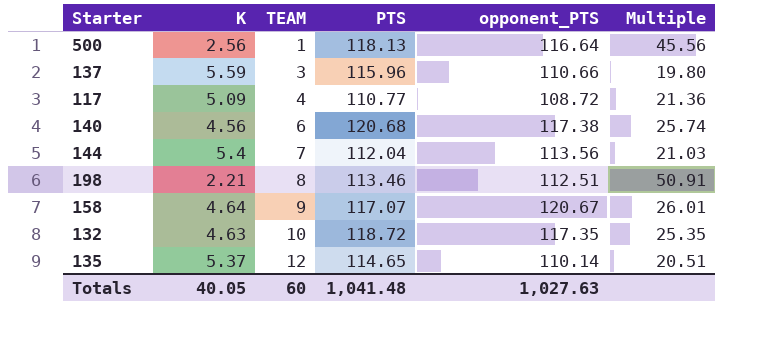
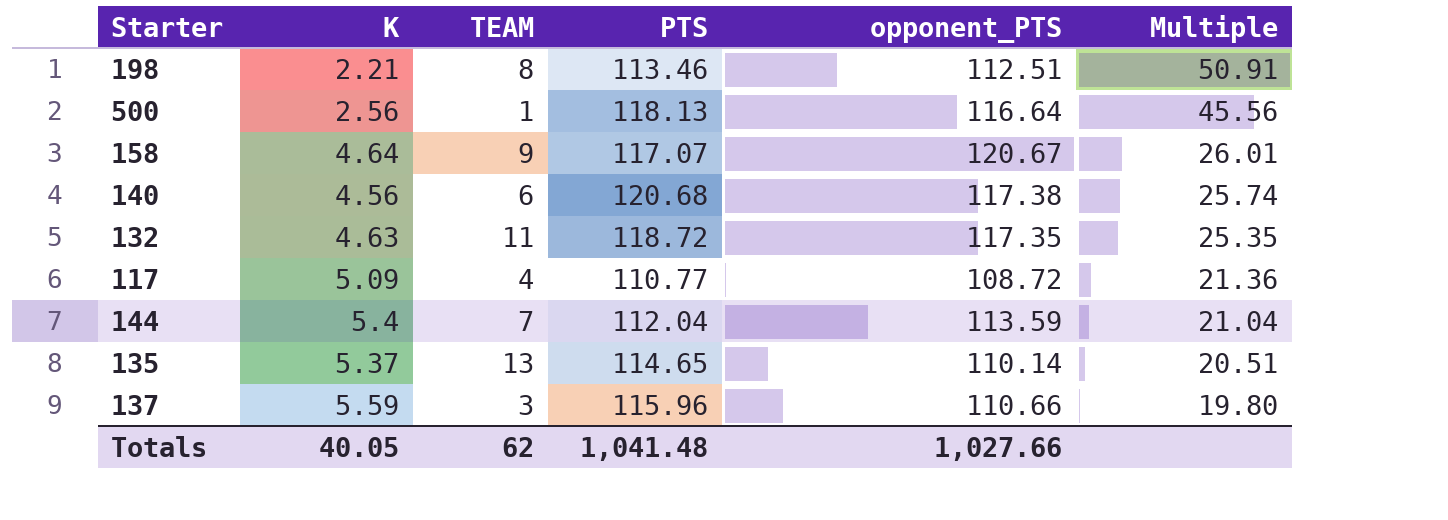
row order: TEAM ascending -> Multiple descending
132 | TEAM: 10 -> 11
144 | opponent_PTS: 113.56 -> 113.59
144 | Multiple: 21.03 -> 21.04
135 | TEAM: 12 -> 13
Totals | TEAM: 60 -> 62
Totals | opponent_PTS: 1,027.63 -> 1,027.66

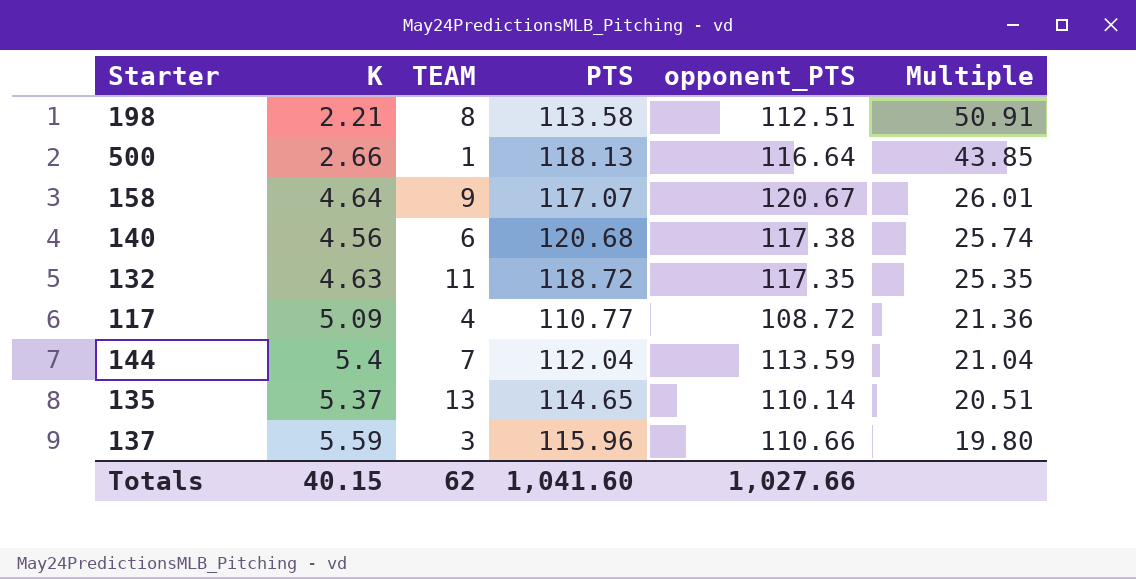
198 | PTS: 113.46 -> 113.58
500 | K: 2.56 -> 2.66
500 | Multiple: 45.56 -> 43.85
Totals | K: 40.05 -> 40.15
Totals | PTS: 1,041.48 -> 1,041.60

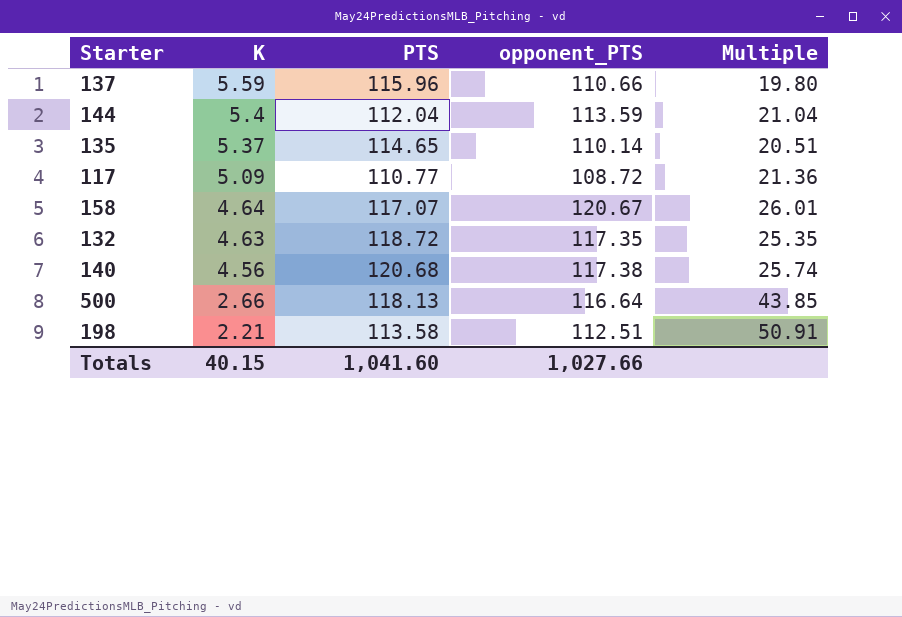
row order: Multiple descending -> K descending
column TEAM | position: 3 -> none

